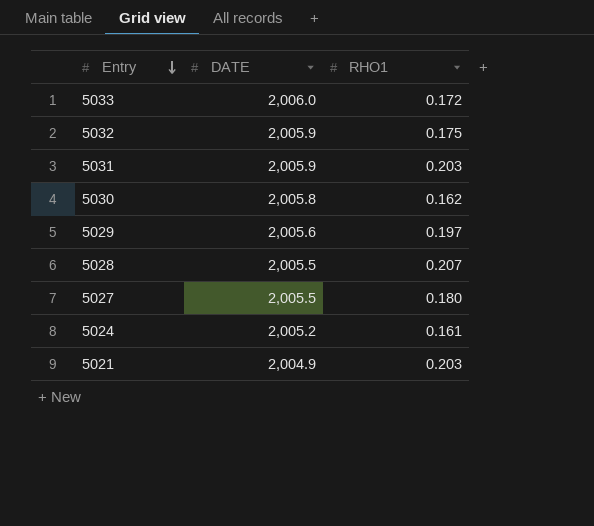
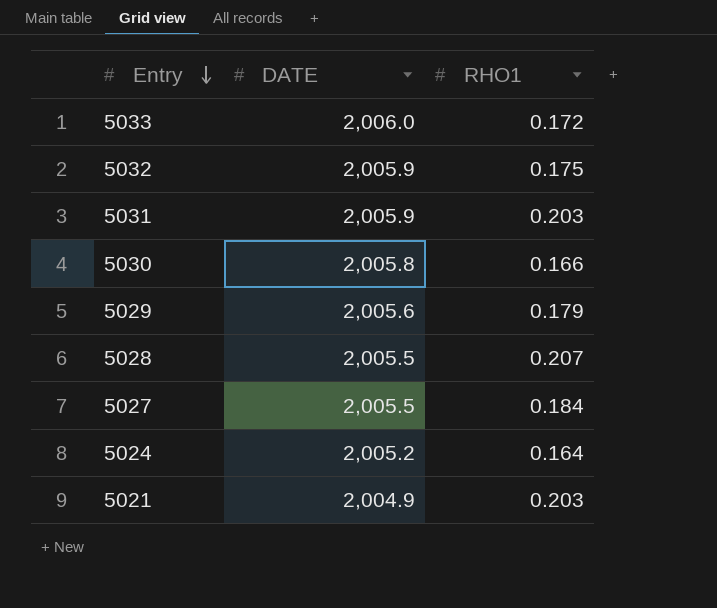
5030 | RHO1: 0.162 -> 0.166
5029 | RHO1: 0.197 -> 0.179
5027 | RHO1: 0.180 -> 0.184
5024 | RHO1: 0.161 -> 0.164

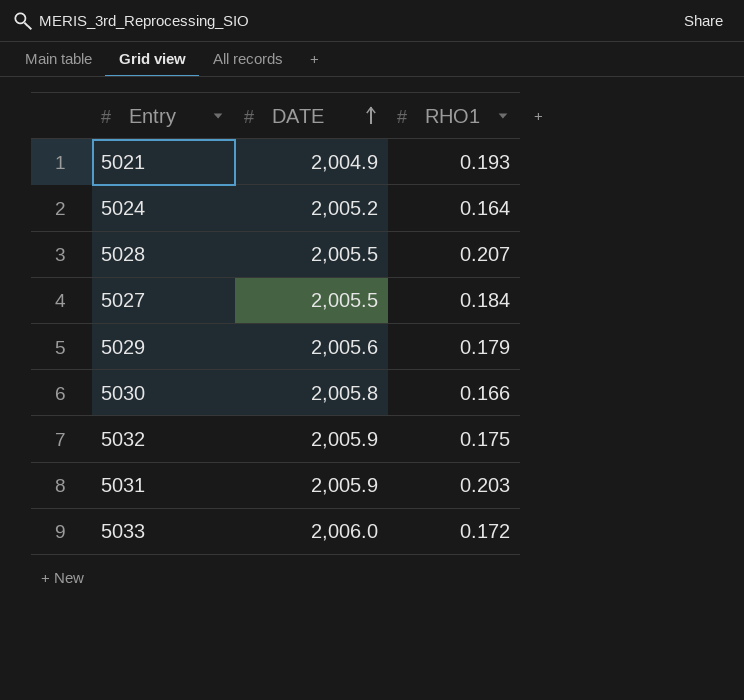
row order: Entry descending -> DATE ascending
5021 | RHO1: 0.203 -> 0.193

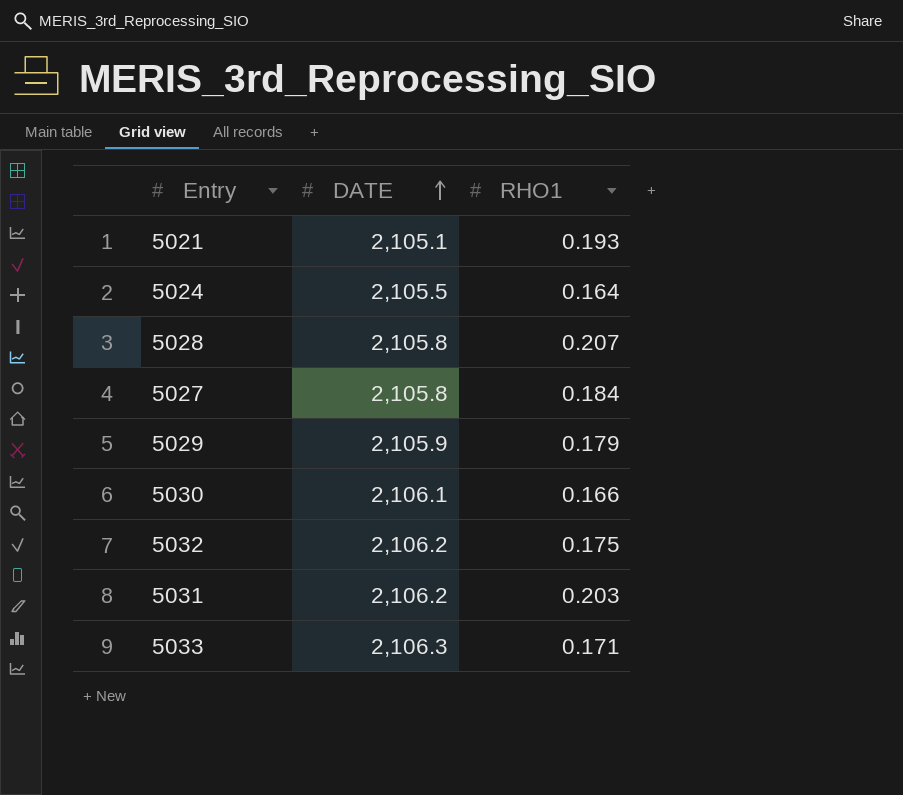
5021 | DATE: 2,004.9 -> 2,105.1
5024 | DATE: 2,005.2 -> 2,105.5
5028 | DATE: 2,005.5 -> 2,105.8
5027 | DATE: 2,005.5 -> 2,105.8
5029 | DATE: 2,005.6 -> 2,105.9
5030 | DATE: 2,005.8 -> 2,106.1
5032 | DATE: 2,005.9 -> 2,106.2
5031 | DATE: 2,005.9 -> 2,106.2
5033 | DATE: 2,006.0 -> 2,106.3
5033 | RHO1: 0.172 -> 0.171

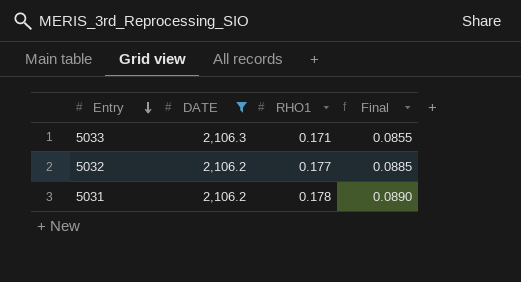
filter: none -> DATE >= 2,106.2
row order: DATE ascending -> Entry descending
column Final | formula: none -> [RHO1] * 0.5
5032 | RHO1: 0.175 -> 0.177
5031 | RHO1: 0.203 -> 0.178

